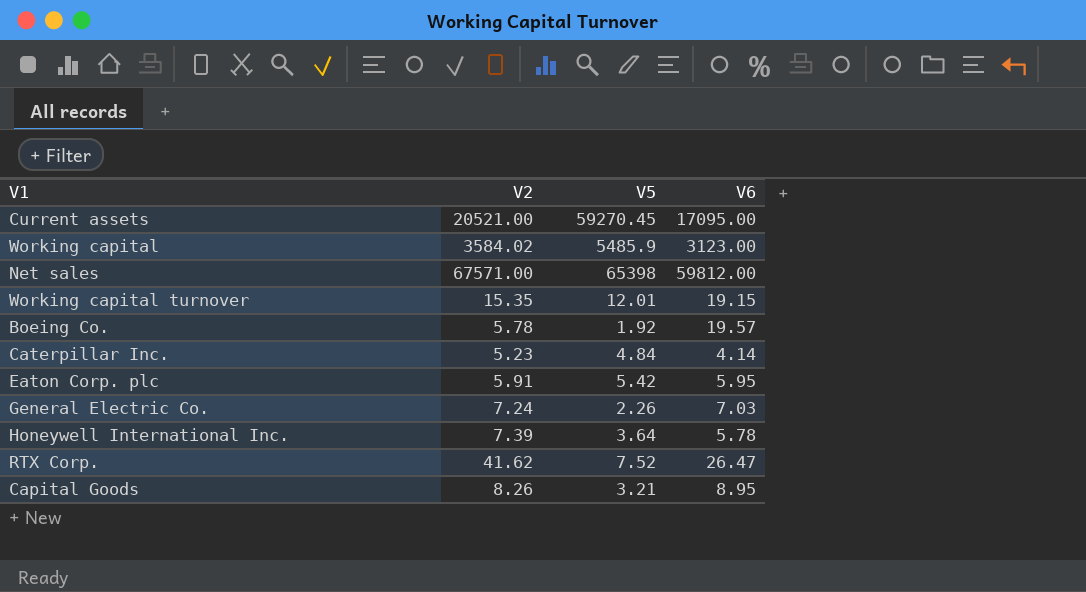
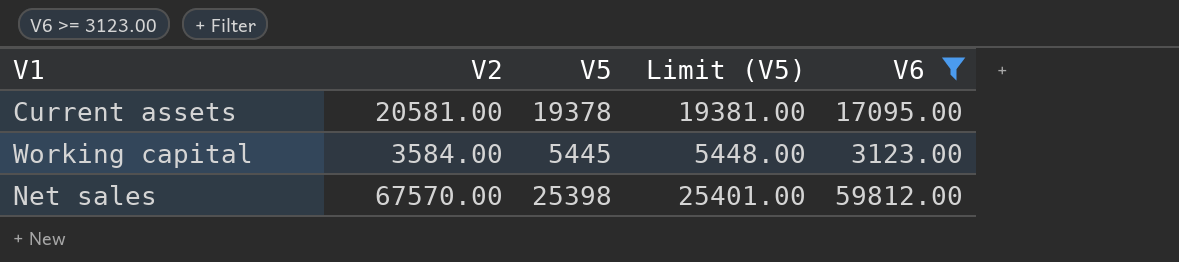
filter: none -> V6 >= 3123.00
column Limit (V5) | formula: none -> [V5] + 3
Current assets | V2: 20521.00 -> 20581.00
Current assets | V5: 59270.45 -> 19378
Working capital | V2: 3584.02 -> 3584.00
Working capital | V5: 5485.9 -> 5445
Net sales | V2: 67571.00 -> 67570.00
Net sales | V5: 65398 -> 25398

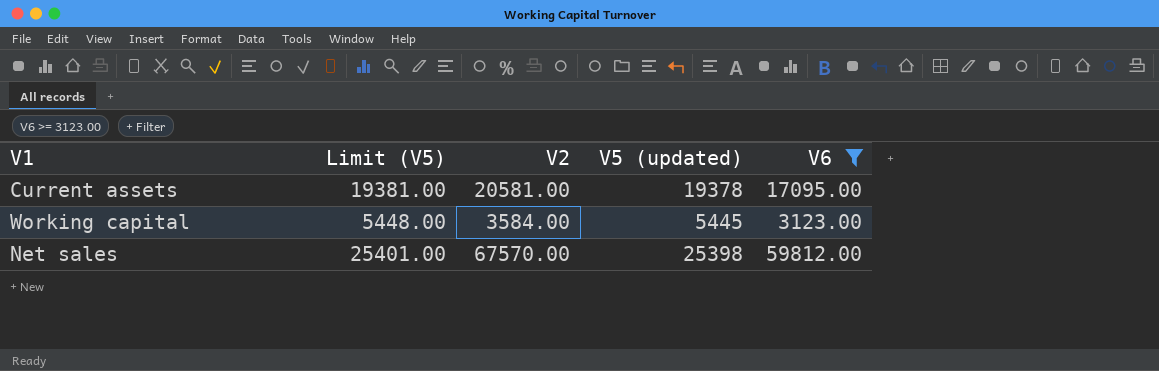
column Limit (V5) | position: 4 -> 2
column name: V5 -> V5 (updated)

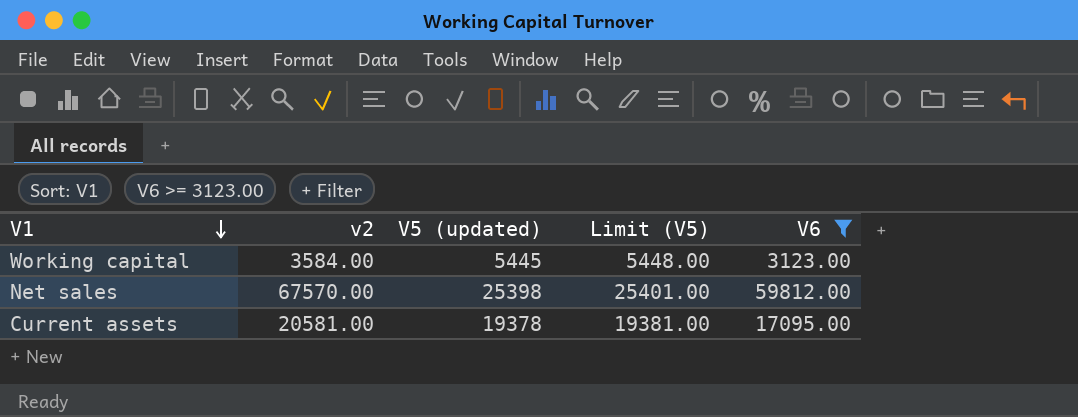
row order: none -> V1 descending
column name: V2 -> v2
column Limit (V5) | position: 2 -> 4

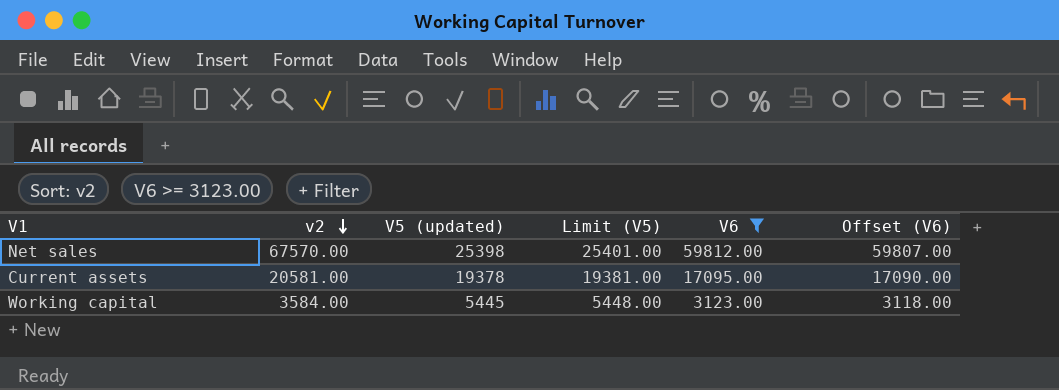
row order: V1 descending -> v2 descending
column Offset (V6) | formula: none -> [V6] - 5

